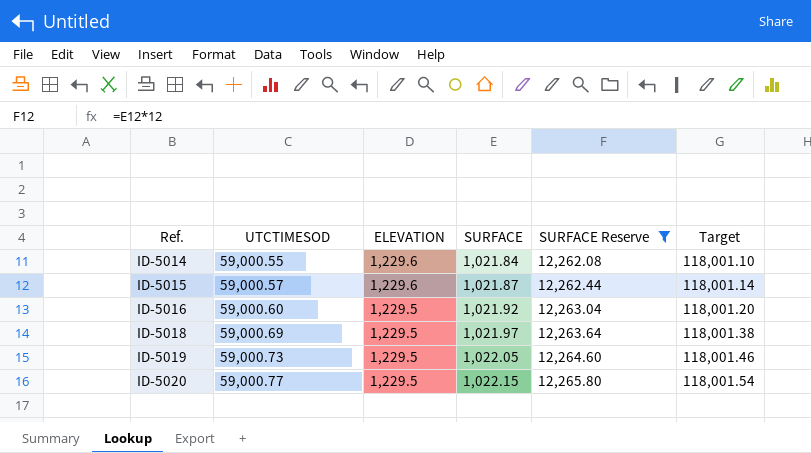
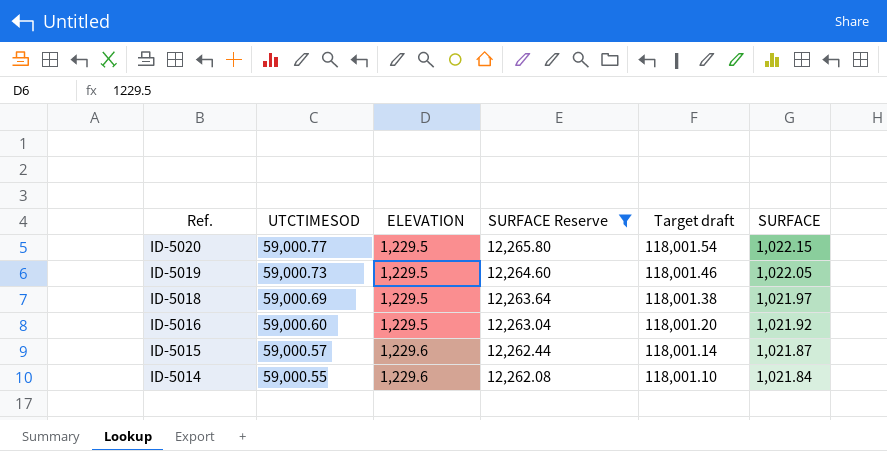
row order: Ref. ascending -> Ref. descending
column name: Target -> Target draft
column SURFACE | position: 4 -> 6

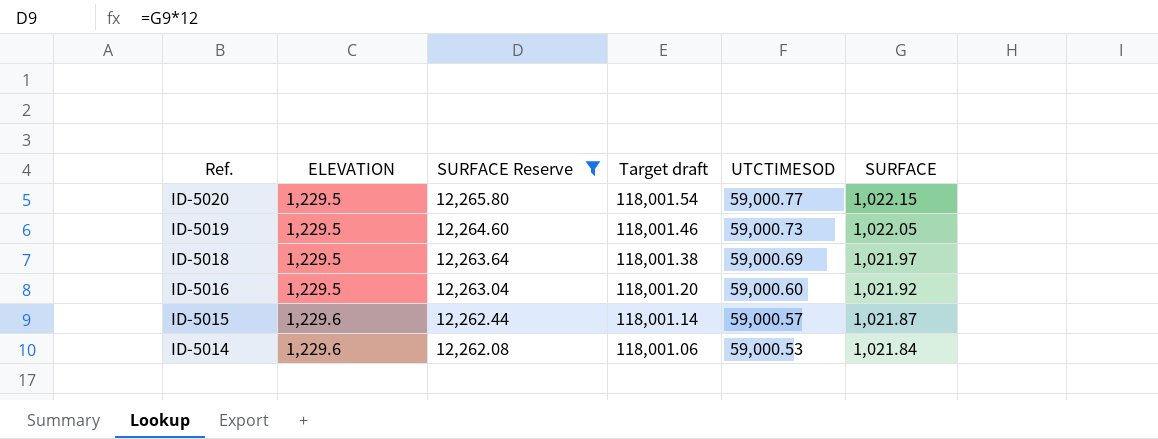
column UTCTIMESOD | position: 2 -> 5
ID-5014 | Target draft: 118,001.10 -> 118,001.06
ID-5014 | UTCTIMESOD: 59,000.55 -> 59,000.53

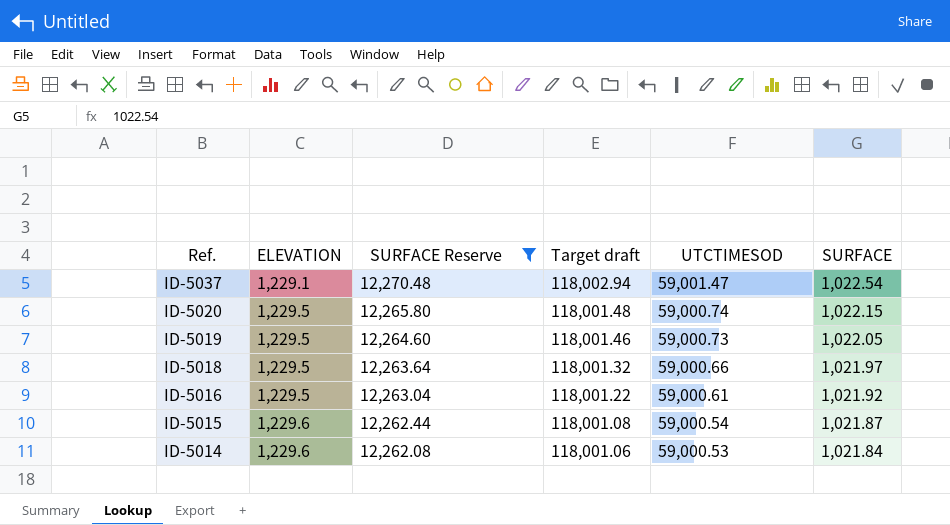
row ID-5037: none -> 1,229.1 | 12,270.48 | 118,002.94 | 59,001.47 | 1,022.54
ID-5020 | Target draft: 118,001.54 -> 118,001.48
ID-5020 | UTCTIMESOD: 59,000.77 -> 59,000.74
ID-5018 | Target draft: 118,001.38 -> 118,001.32
ID-5018 | UTCTIMESOD: 59,000.69 -> 59,000.66
ID-5016 | Target draft: 118,001.20 -> 118,001.22
ID-5016 | UTCTIMESOD: 59,000.60 -> 59,000.61
ID-5015 | Target draft: 118,001.14 -> 118,001.08
ID-5015 | UTCTIMESOD: 59,000.57 -> 59,000.54

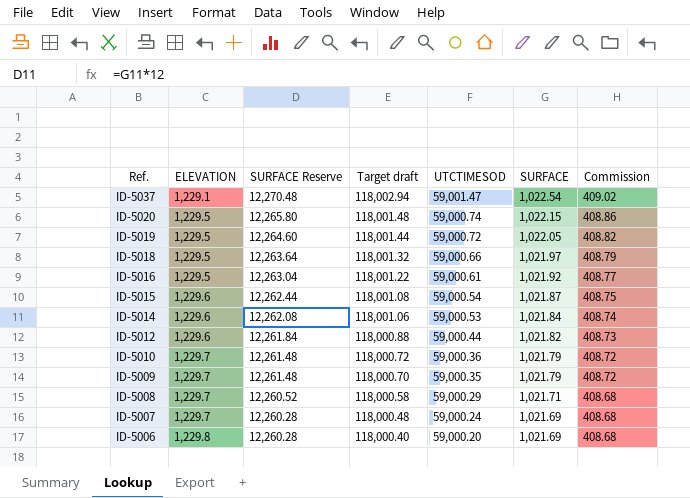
filter: SURFACE Reserve >= 12,262.08 -> none
column Commission | formula: none -> [SURFACE] * 0.4
ID-5019 | Target draft: 118,001.46 -> 118,001.44
ID-5019 | UTCTIMESOD: 59,000.73 -> 59,000.72

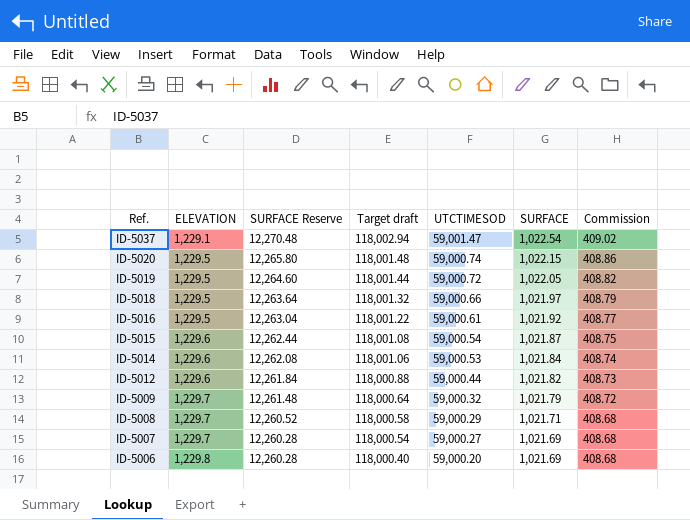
row ID-5010: 1,229.7 | 12,261.48 | 118,000.72 | 59,000.36 | 1,021.79 | 408.72 -> none
ID-5009 | Target draft: 118,000.70 -> 118,000.64
ID-5009 | UTCTIMESOD: 59,000.35 -> 59,000.32
ID-5007 | Target draft: 118,000.48 -> 118,000.54
ID-5007 | UTCTIMESOD: 59,000.24 -> 59,000.27

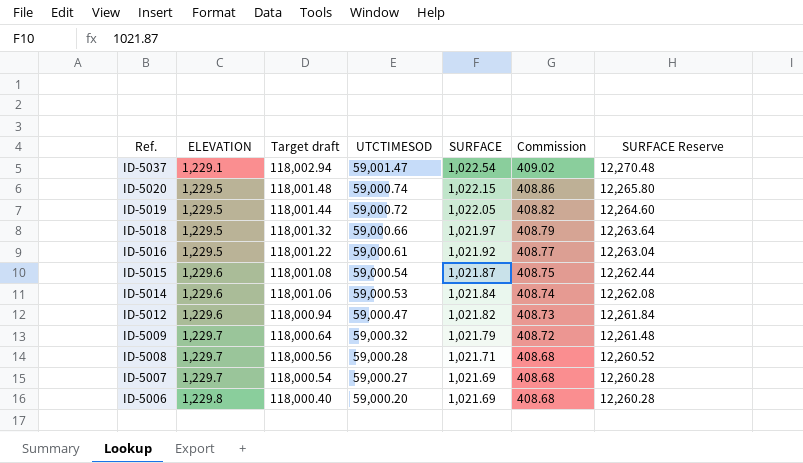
column SURFACE Reserve | position: 3 -> 7
ID-5012 | Target draft: 118,000.88 -> 118,000.94
ID-5012 | UTCTIMESOD: 59,000.44 -> 59,000.47
ID-5008 | Target draft: 118,000.58 -> 118,000.56
ID-5008 | UTCTIMESOD: 59,000.29 -> 59,000.28

